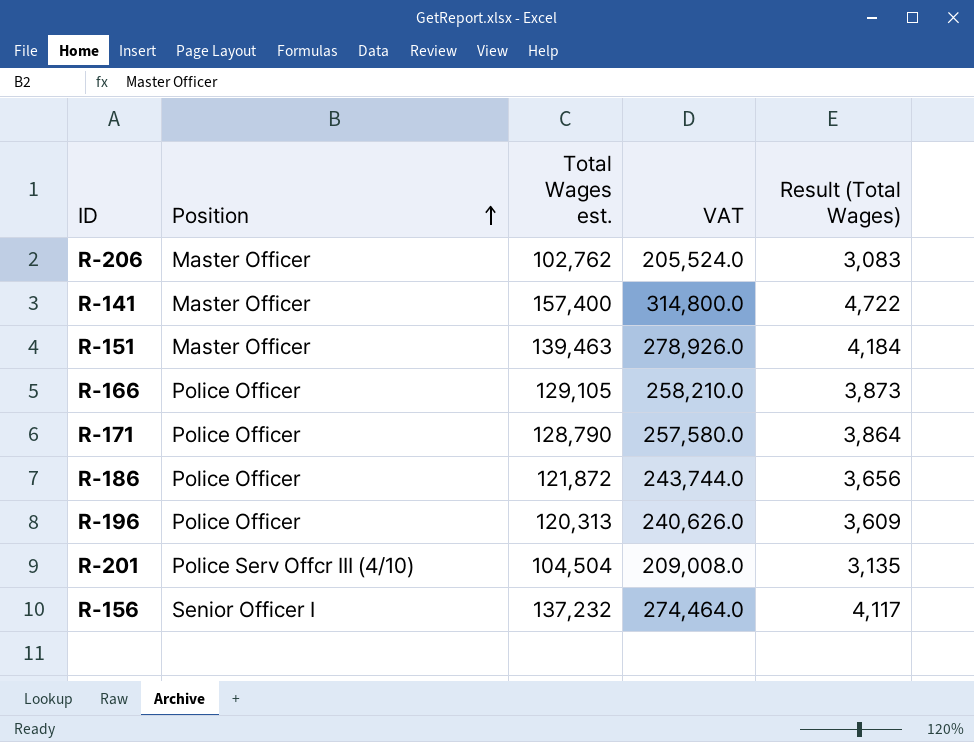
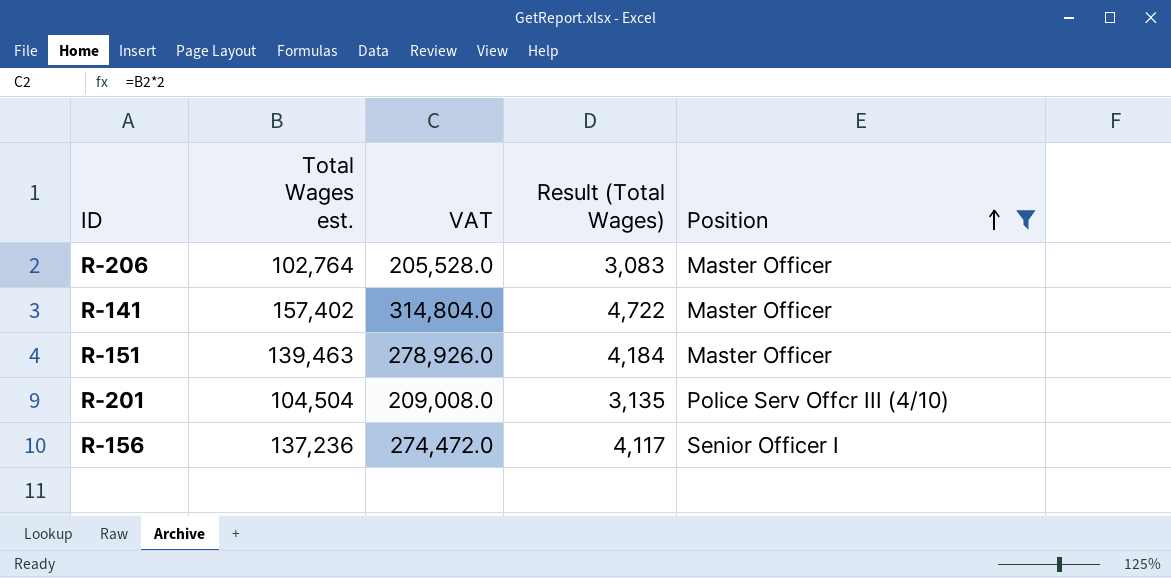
filter: none -> Position != Police Officer
column Position | position: 2 -> 5
R-206 | Total Wages est.: 102,762 -> 102,764
R-206 | VAT: 205,524.0 -> 205,528.0
R-141 | Total Wages est.: 157,400 -> 157,402
R-141 | VAT: 314,800.0 -> 314,804.0
R-156 | Total Wages est.: 137,232 -> 137,236
R-156 | VAT: 274,464.0 -> 274,472.0

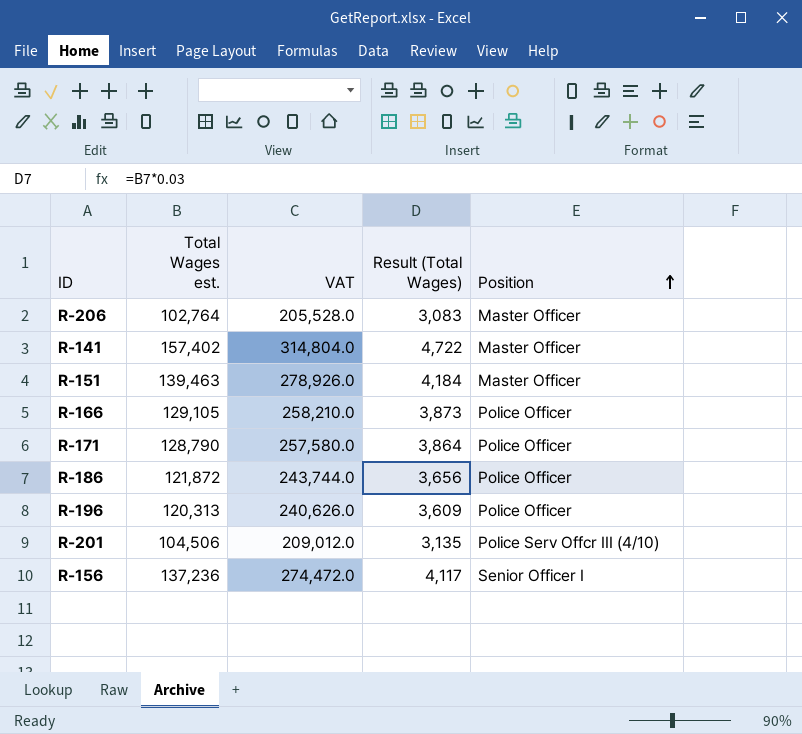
filter: Position != Police Officer -> none
R-201 | Total Wages est.: 104,504 -> 104,506
R-201 | VAT: 209,008.0 -> 209,012.0

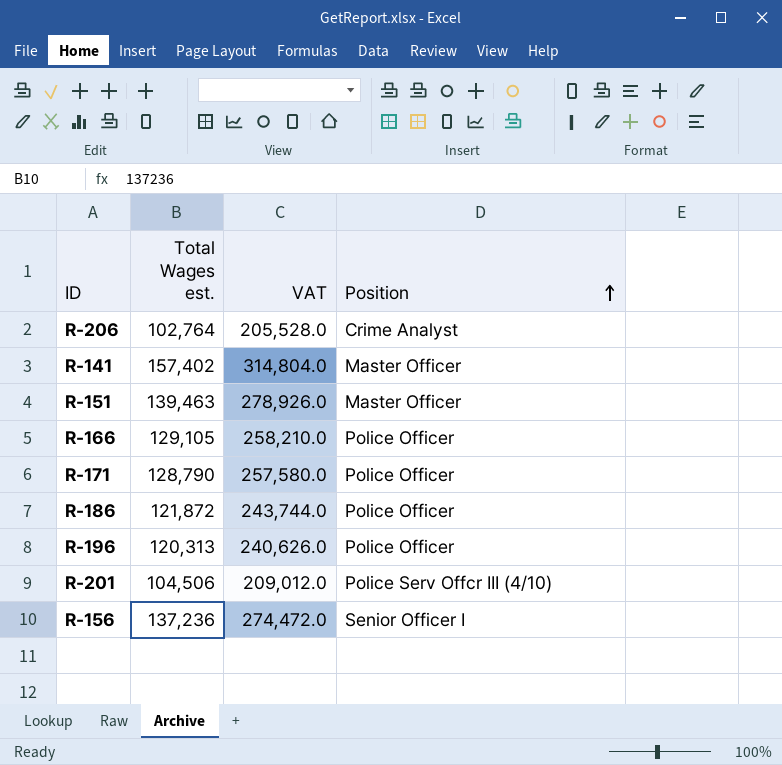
column Result (Total Wages) | formula: [Total Wages est.] * 0.03 -> none
R-206 | Position: Master Officer -> Crime Analyst

